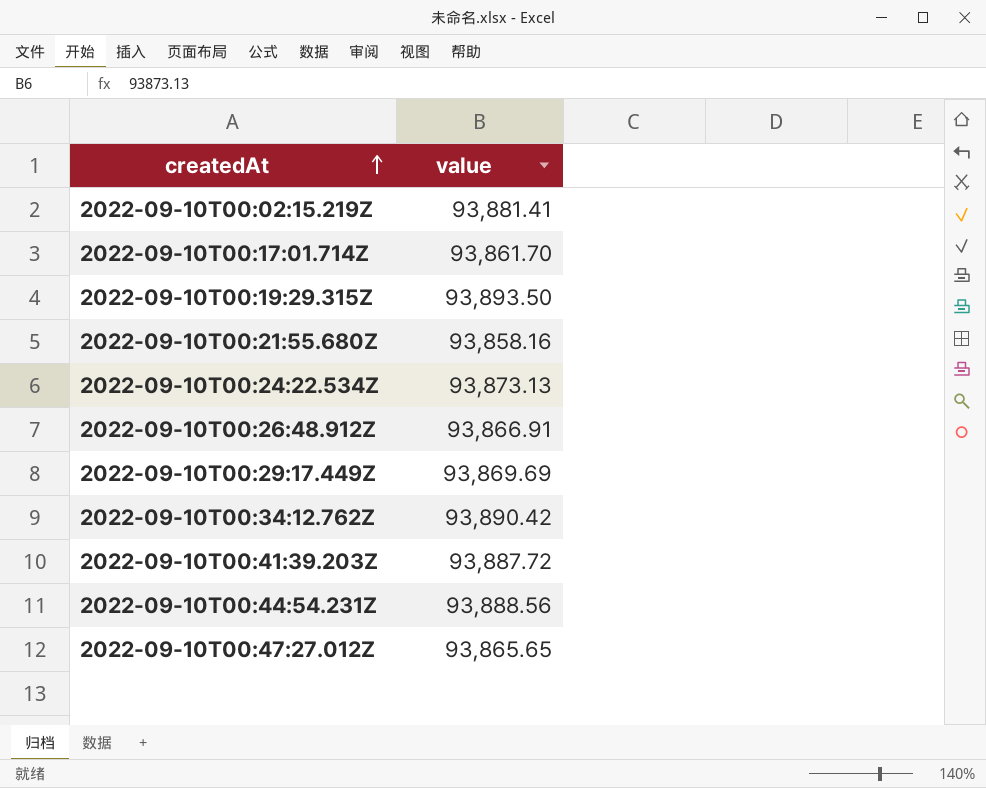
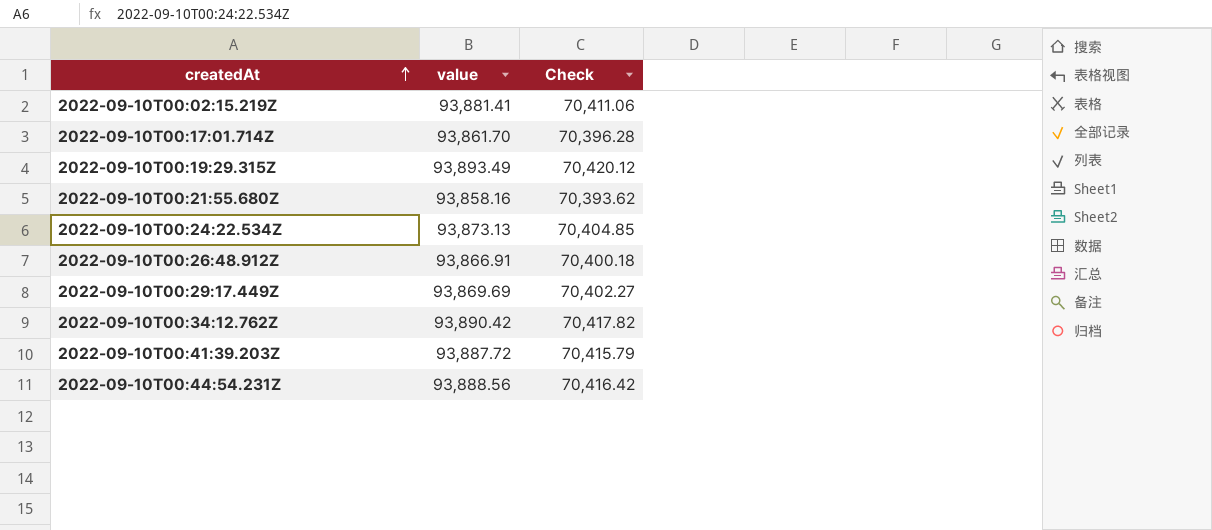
column Check | formula: none -> [value] * 0.75
row 2022-09-10T00:47:27.012Z: 93,865.65 -> none
2022-09-10T00:19:29.315Z | value: 93,893.50 -> 93,893.49

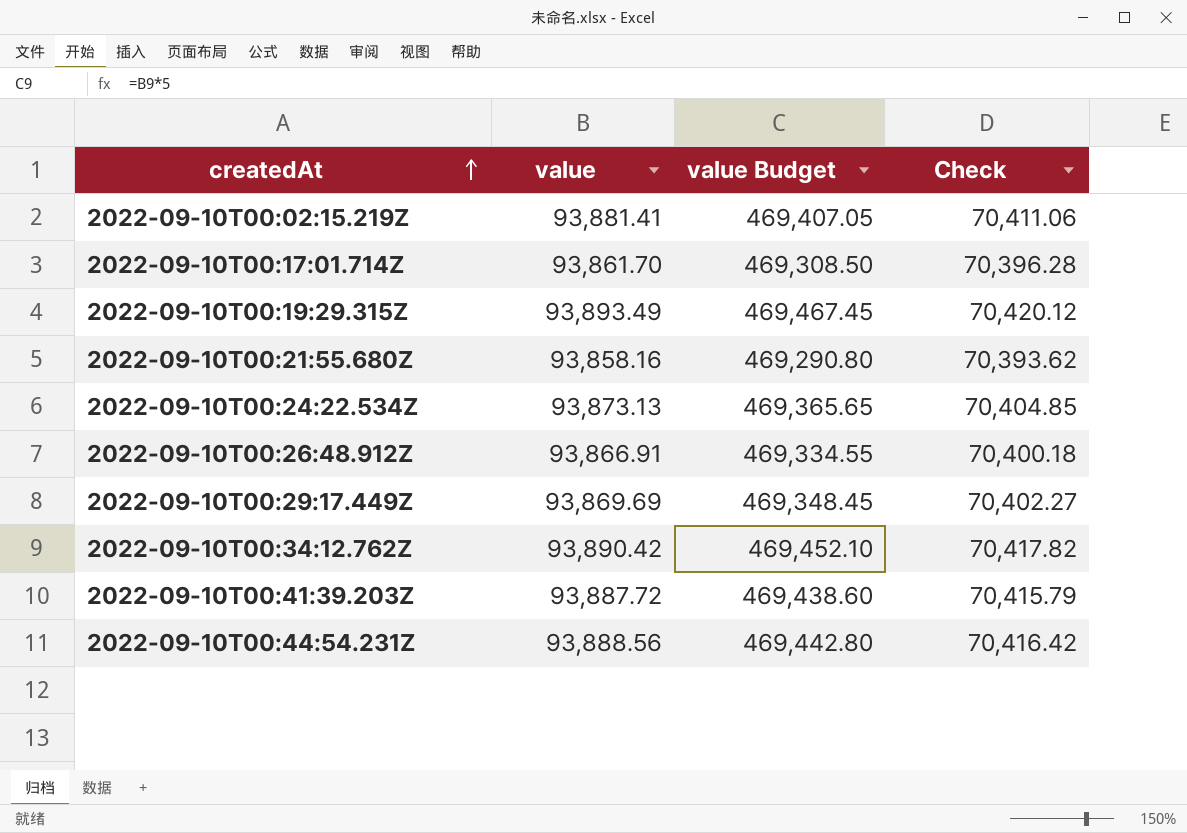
column value Budget | formula: none -> [value] * 5

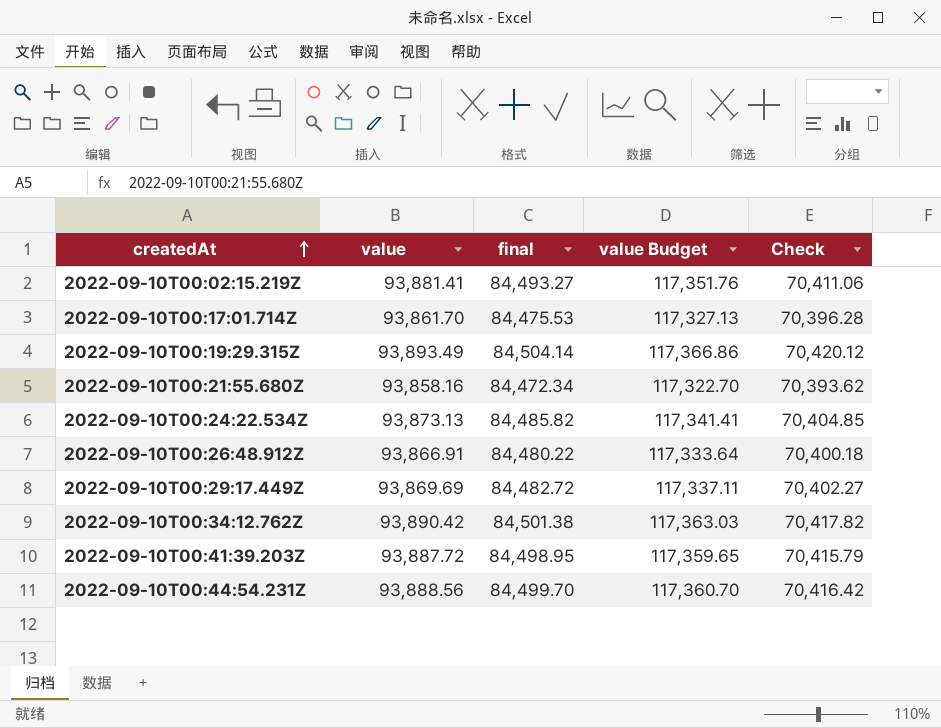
column final | formula: none -> [value] * 0.9
column value Budget | formula: [value] * 5 -> [value] * 1.25

